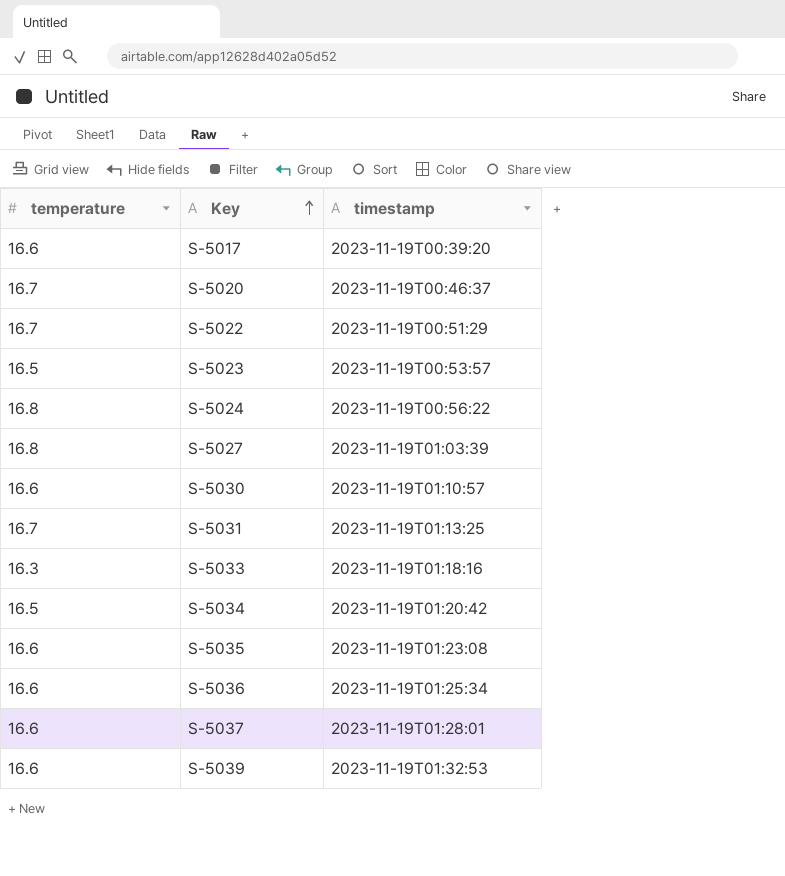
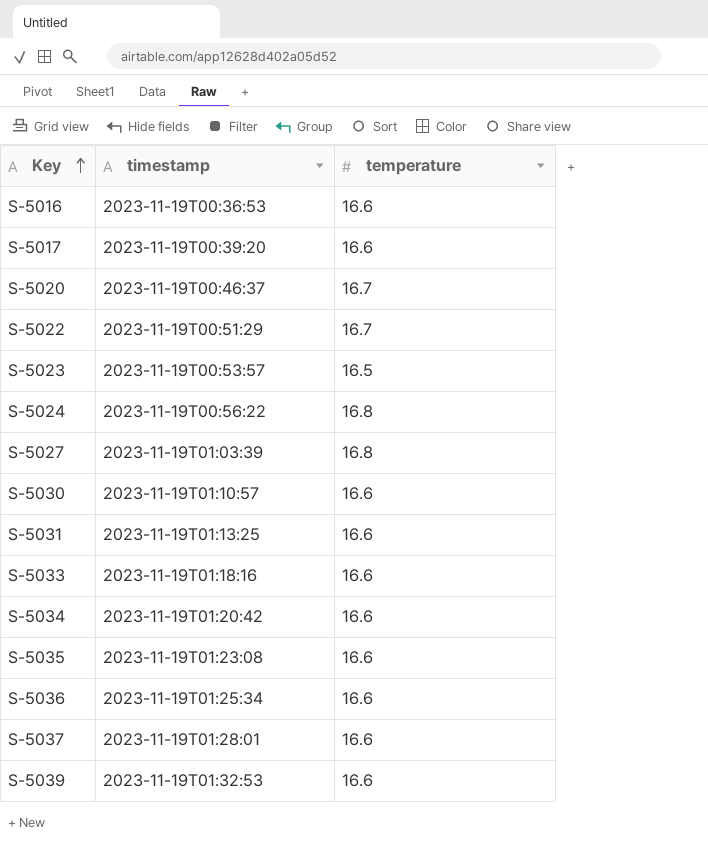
column temperature | position: 1 -> 3
row S-5016: none -> 2023-11-19T00:36:53 | 16.6
S-5031 | temperature: 16.7 -> 16.6
S-5033 | temperature: 16.3 -> 16.6
S-5034 | temperature: 16.5 -> 16.6

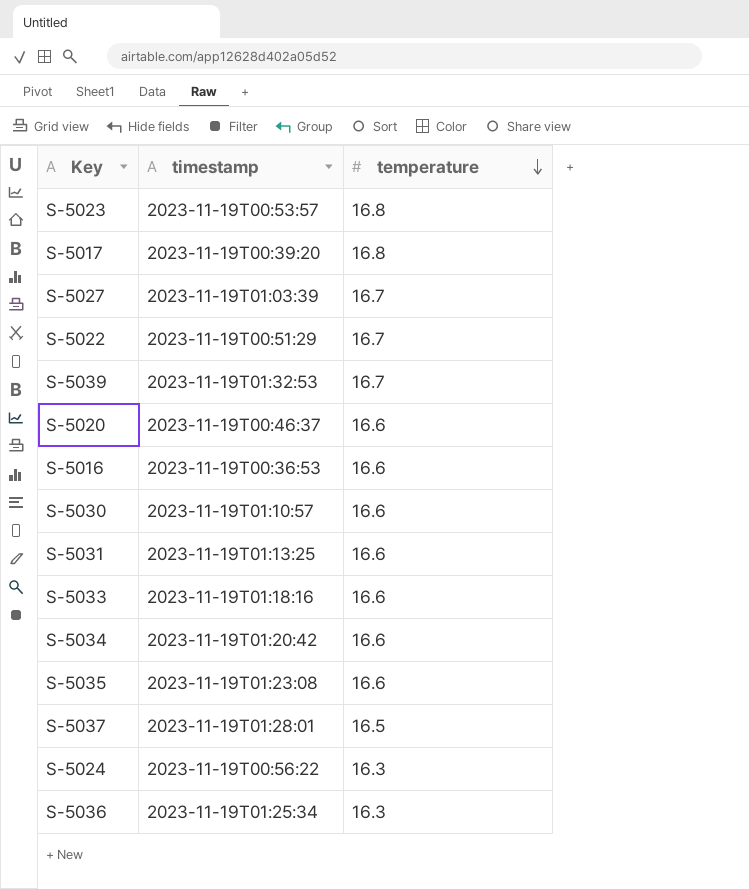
row order: Key ascending -> temperature descending
S-5023 | temperature: 16.5 -> 16.8
S-5017 | temperature: 16.6 -> 16.8
S-5027 | temperature: 16.8 -> 16.7
S-5039 | temperature: 16.6 -> 16.7
S-5020 | temperature: 16.7 -> 16.6
S-5037 | temperature: 16.6 -> 16.5
S-5024 | temperature: 16.8 -> 16.3
S-5036 | temperature: 16.6 -> 16.3

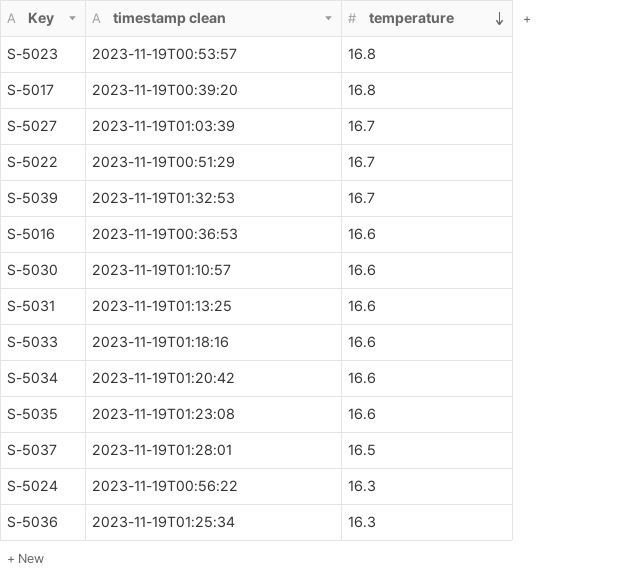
column name: timestamp -> timestamp clean
row S-5020: 2023-11-19T00:46:37 | 16.6 -> none

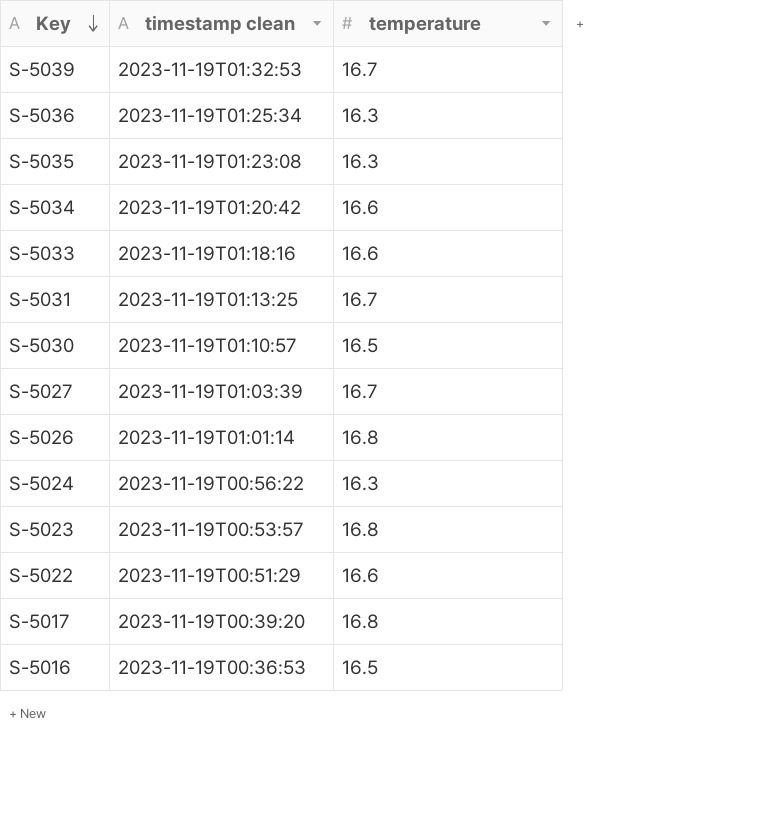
row order: temperature descending -> Key descending
row S-5037: 2023-11-19T01:28:01 | 16.5 -> none
S-5035 | temperature: 16.6 -> 16.3
S-5031 | temperature: 16.6 -> 16.7
S-5030 | temperature: 16.6 -> 16.5
row S-5026: none -> 2023-11-19T01:01:14 | 16.8
S-5022 | temperature: 16.7 -> 16.6
S-5016 | temperature: 16.6 -> 16.5

